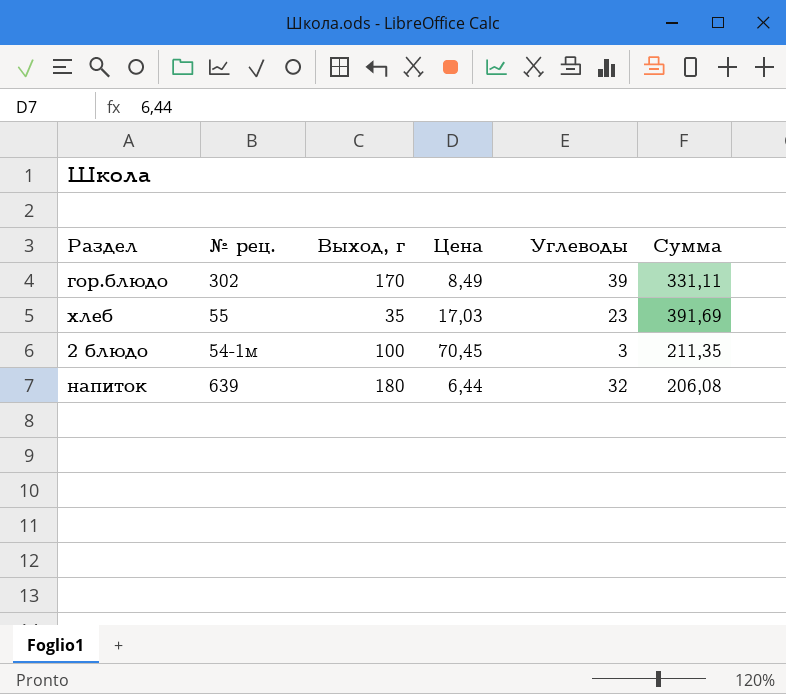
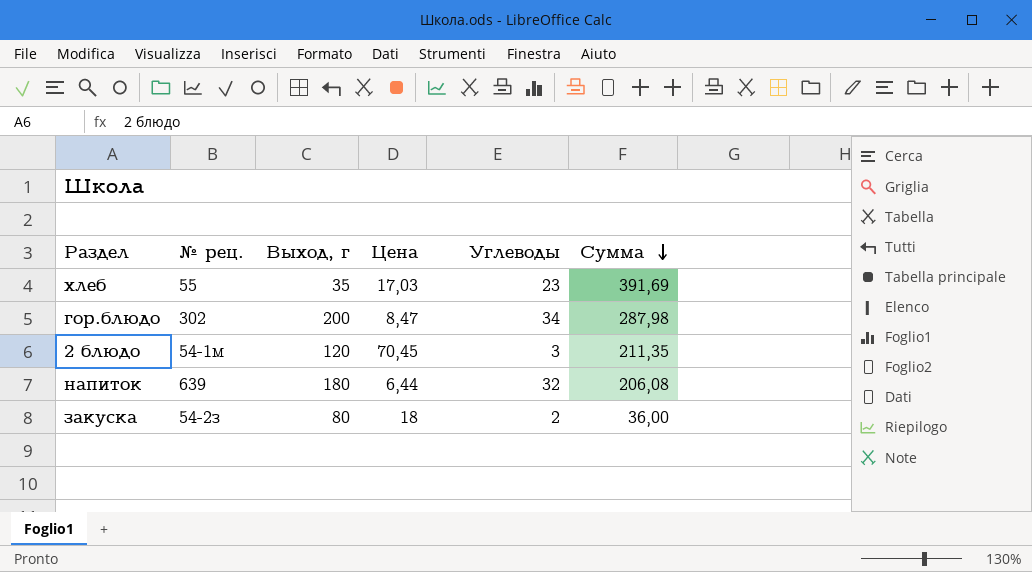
row order: none -> Сумма descending
гор.блюдо | Выход, г: 170 -> 200
гор.блюдо | Цена: 8,49 -> 8,47
гор.блюдо | Углеводы: 39 -> 34
гор.блюдо | Сумма: 331,11 -> 287,98
2 блюдо | Выход, г: 100 -> 120
row закуска: none -> 54-2з | 80 | 18 | 2 | 36,00

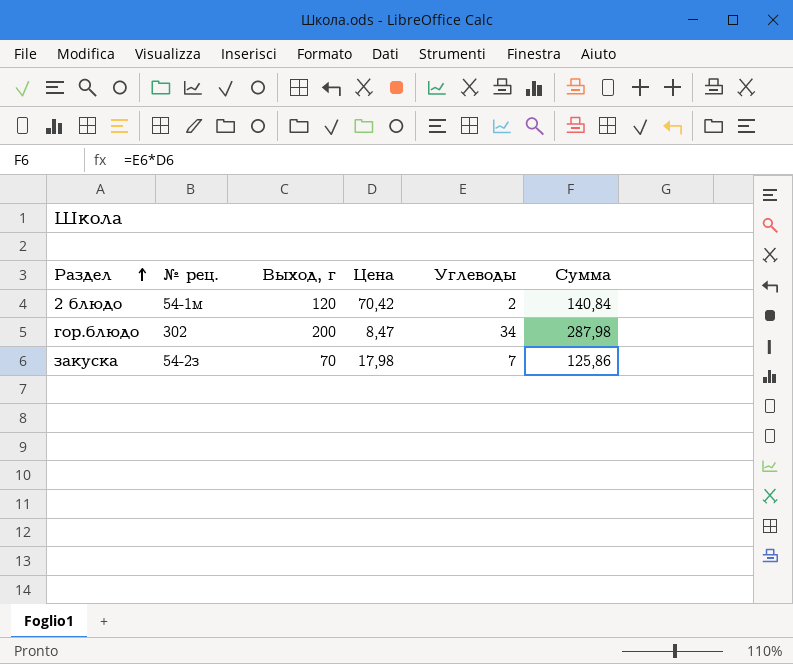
row order: Сумма descending -> Раздел ascending
row хлеб: 55 | 35 | 17,03 | 23 | 391,69 -> none
row напиток: 639 | 180 | 6,44 | 32 | 206,08 -> none
2 блюдо | Цена: 70,45 -> 70,42
2 блюдо | Углеводы: 3 -> 2
2 блюдо | Сумма: 211,35 -> 140,84
закуска | Выход, г: 80 -> 70
закуска | Цена: 18 -> 17,98
закуска | Углеводы: 2 -> 7
закуска | Сумма: 36,00 -> 125,86

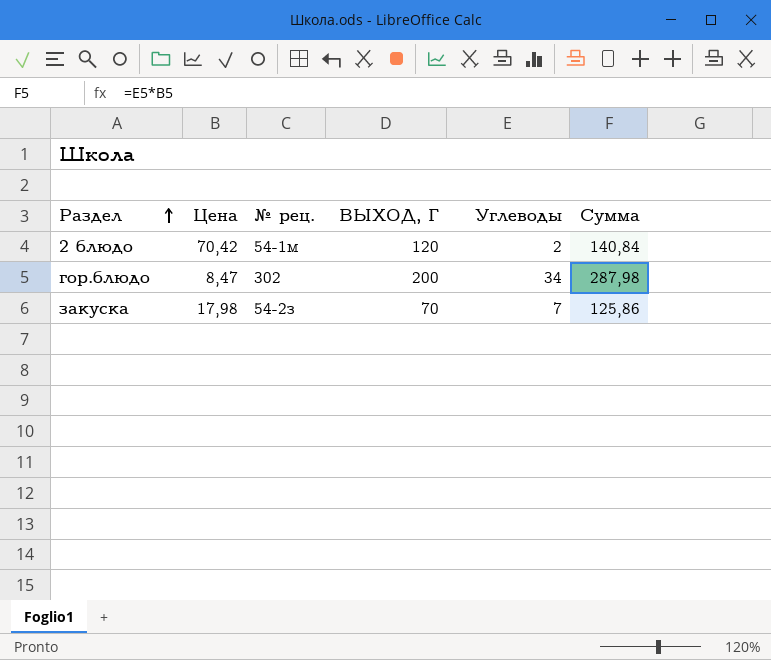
column Цена | position: 4 -> 2
column name: Выход, г -> ВЫХОД, Г

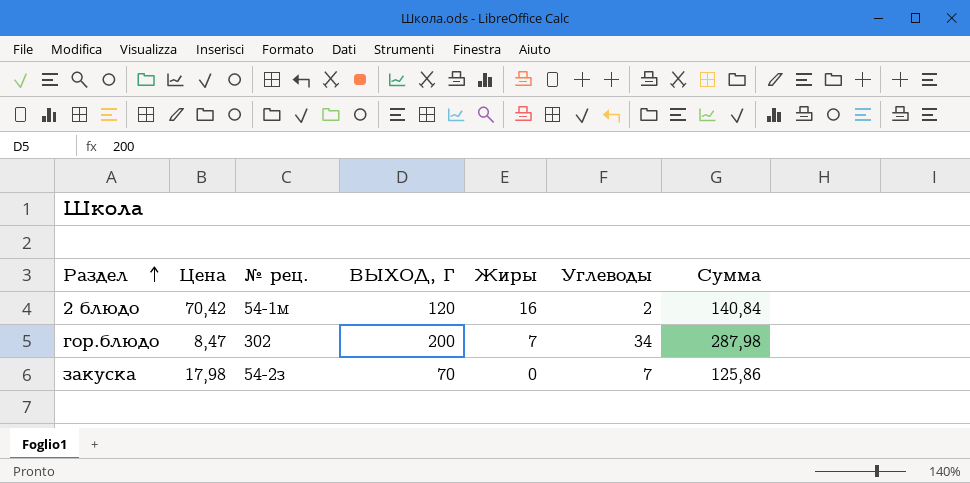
column Жиры | position: none -> 5

